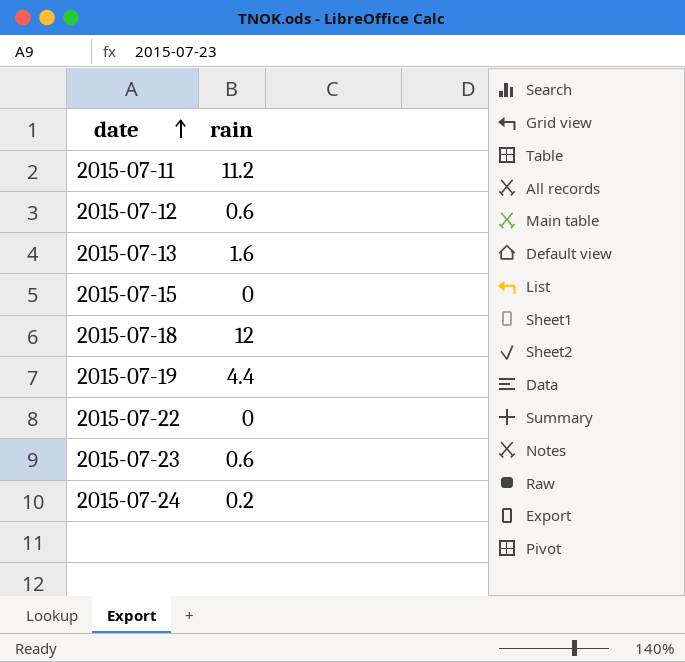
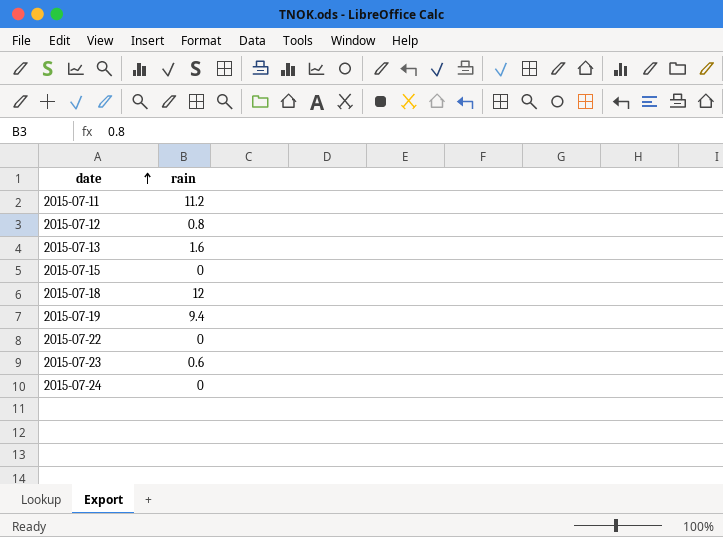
2015-07-12 | rain: 0.6 -> 0.8
2015-07-19 | rain: 4.4 -> 9.4
2015-07-24 | rain: 0.2 -> 0

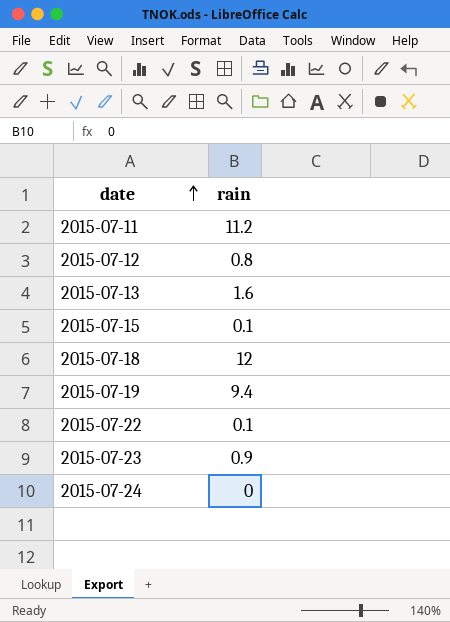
2015-07-15 | rain: 0 -> 0.1
2015-07-22 | rain: 0 -> 0.1
2015-07-23 | rain: 0.6 -> 0.9

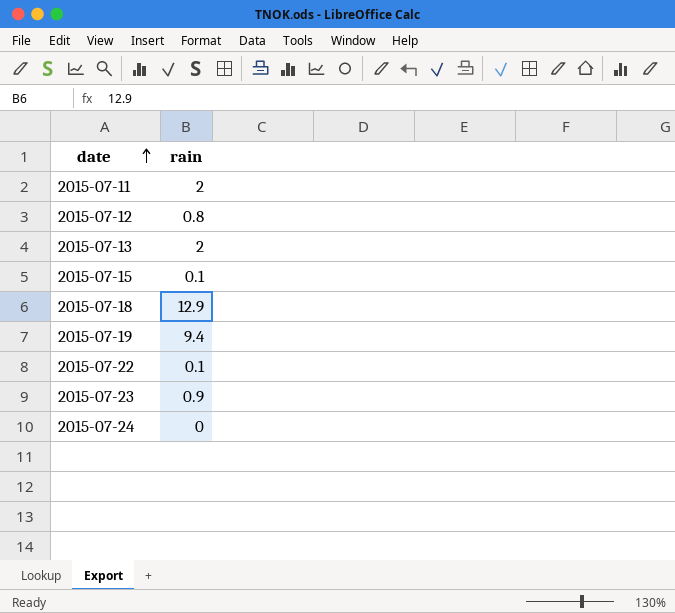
2015-07-11 | rain: 11.2 -> 2
2015-07-13 | rain: 1.6 -> 2
2015-07-18 | rain: 12 -> 12.9

